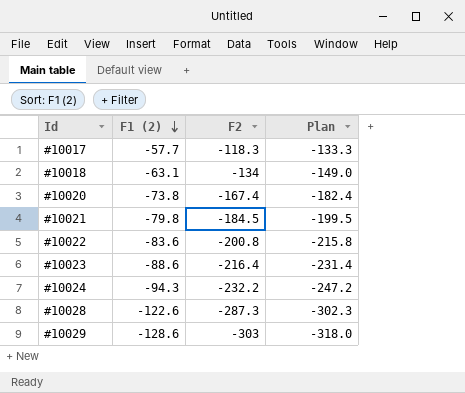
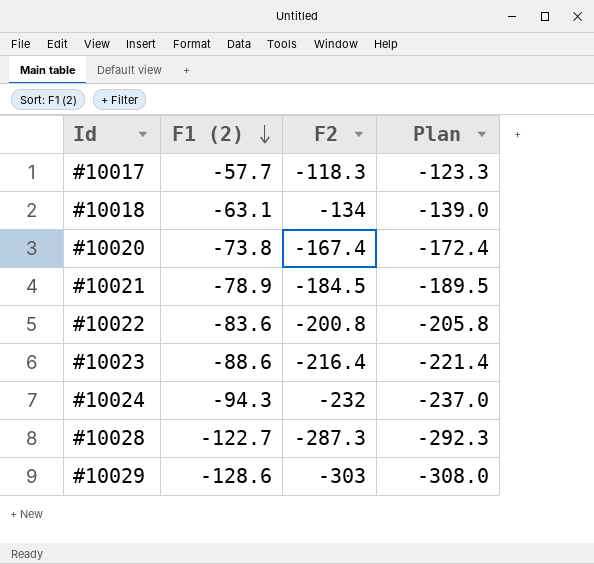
column Plan | formula: [F2] - 15 -> [F2] - 5
#10021 | F1 (2): -79.8 -> -78.9
#10024 | F2: -232.2 -> -232
#10028 | F1 (2): -122.6 -> -122.7

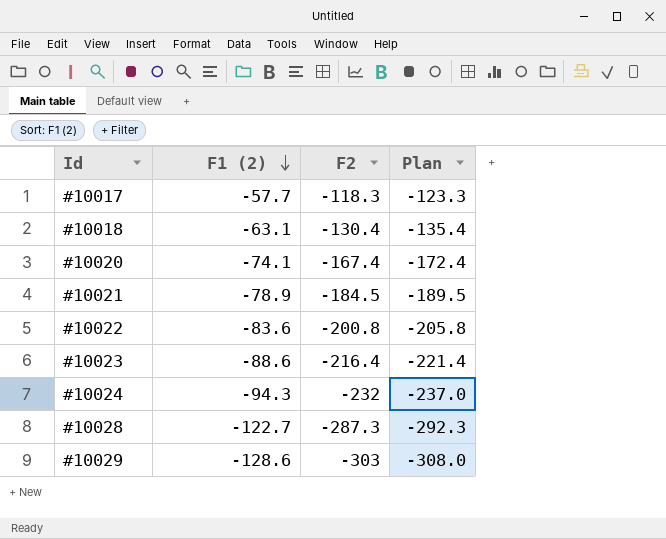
#10018 | F2: -134 -> -130.4
#10018 | Plan: -139.0 -> -135.4
#10020 | F1 (2): -73.8 -> -74.1

